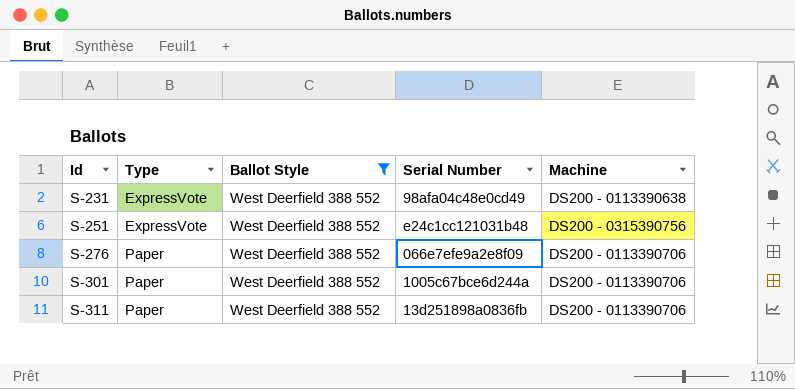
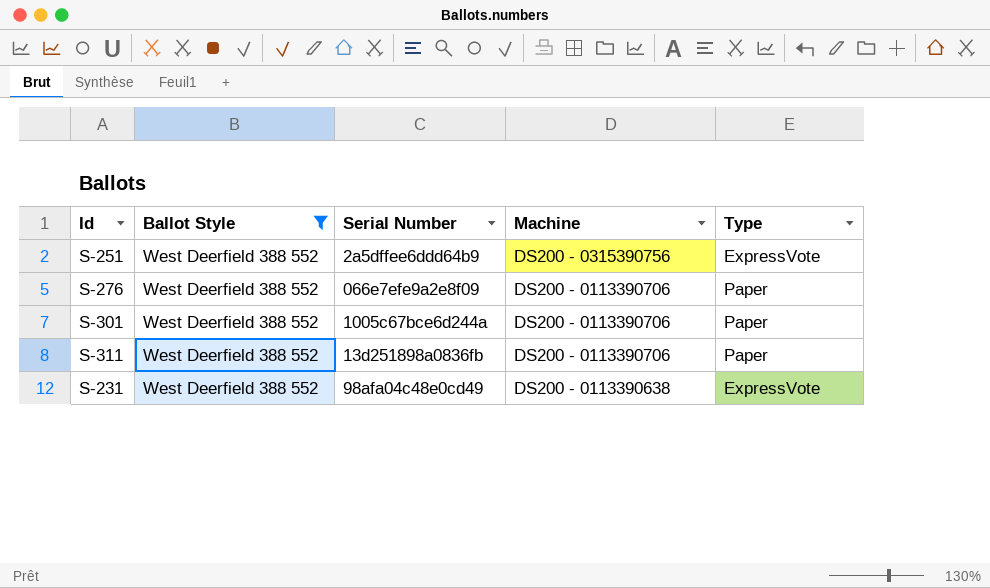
row order: Id ascending -> Machine descending
column Type | position: 2 -> 5
S-251 | Serial Number: e24c1cc121031b48 -> 2a5dffee6ddd64b9

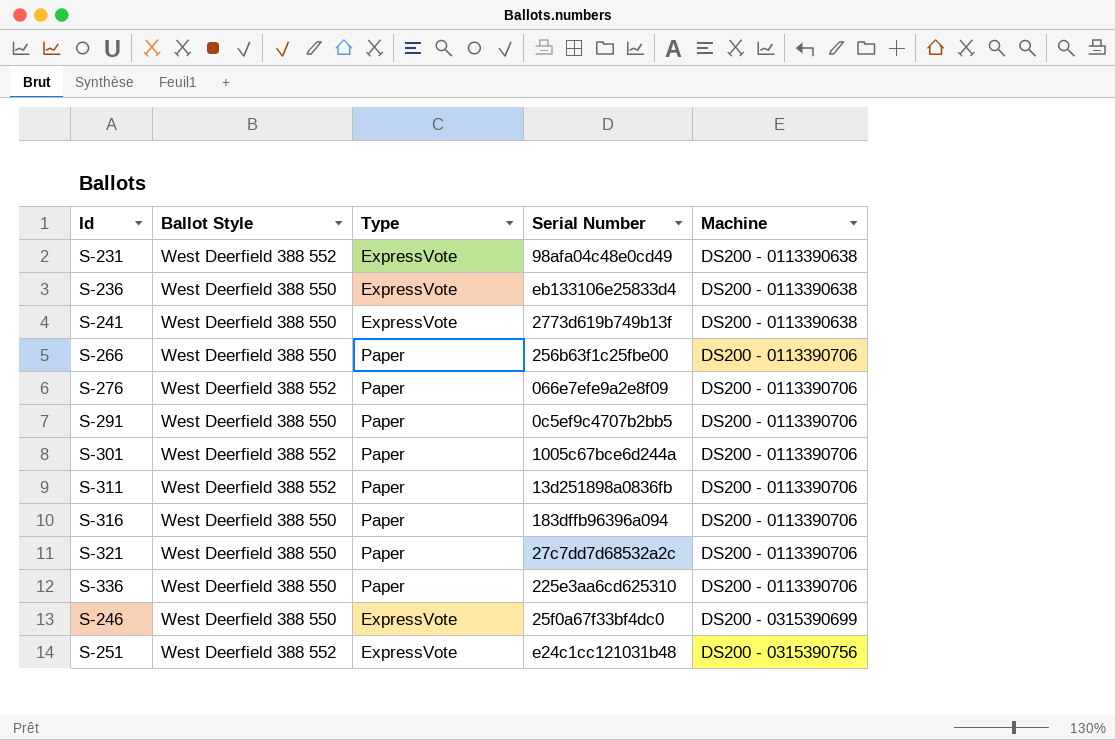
filter: Ballot Style = West Deerfield 388 552 -> none
row order: Machine descending -> Machine ascending
column Type | position: 5 -> 3
S-251 | Serial Number: 2a5dffee6ddd64b9 -> e24c1cc121031b48

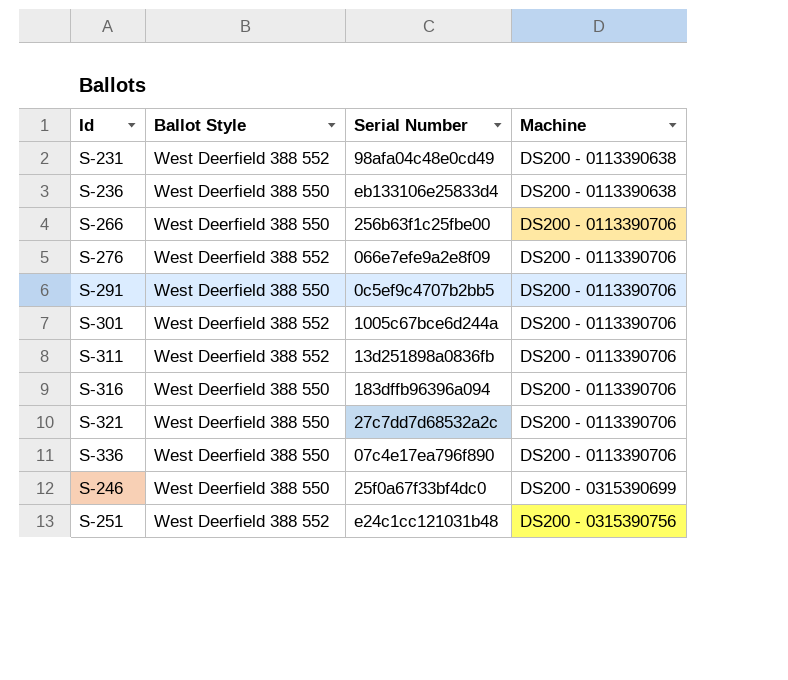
column Type | position: 3 -> none
row S-241: West Deerfield 388 550 | ExpressVote | 2773d619b749b13f | DS200 - 0113390638 -> none
S-336 | Serial Number: 225e3aa6cd625310 -> 07c4e17ea796f890

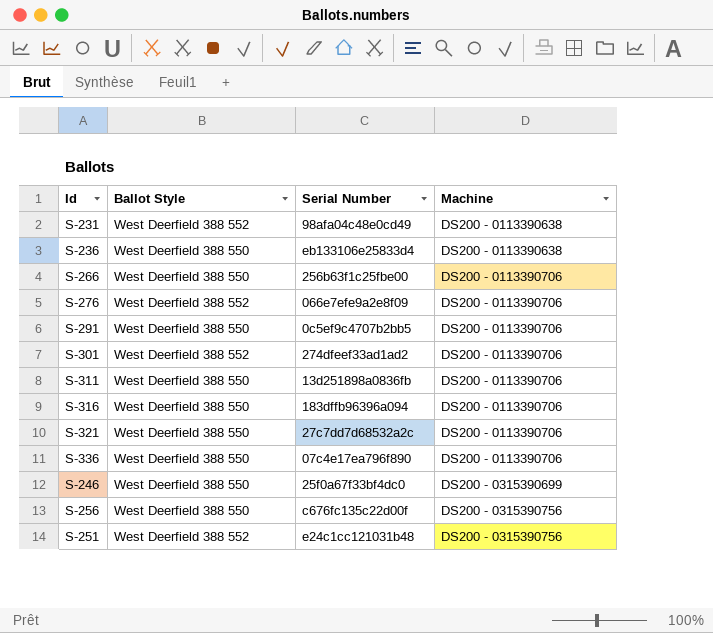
S-301 | Serial Number: 1005c67bce6d244a -> 274dfeef33ad1ad2
S-311 | Ballot Style: West Deerfield 388 552 -> West Deerfield 388 550
row S-256: none -> West Deerfield 388 550 | c676fc135c22d00f | DS200 - 0315390756

